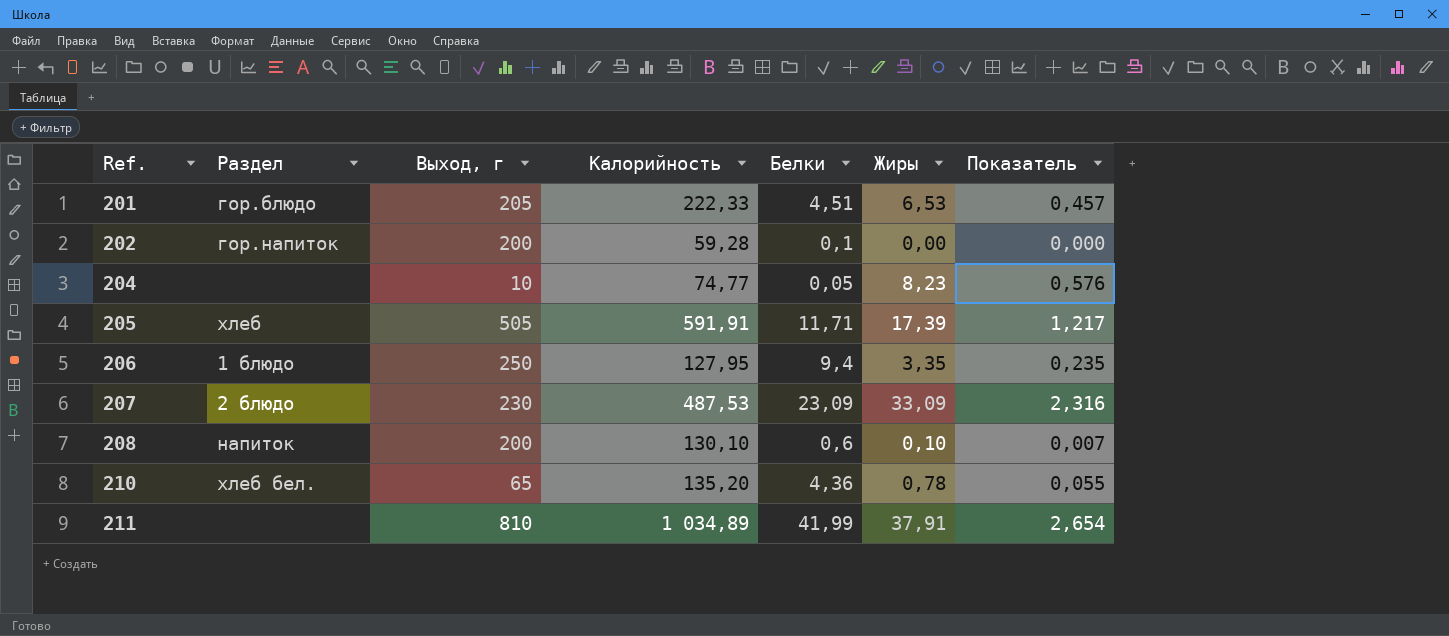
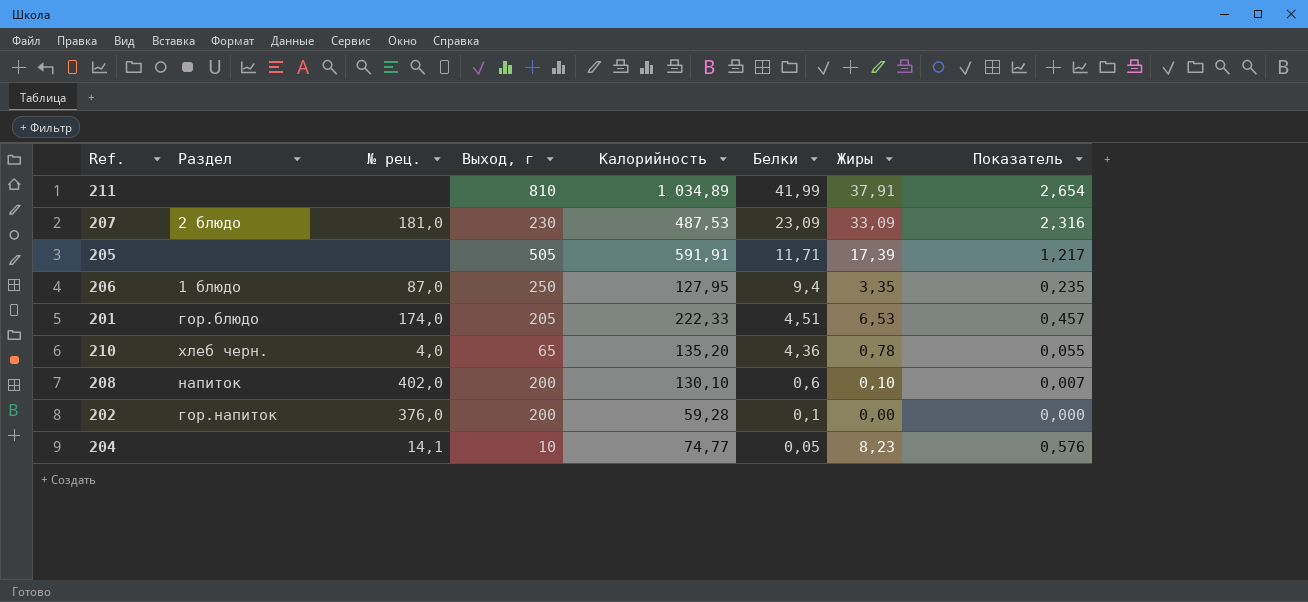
row order: Ref. ascending -> Белки descending
column № рец. | position: none -> 3
205 | Раздел: хлеб -> none
210 | Раздел: хлеб бел. -> хлеб черн.

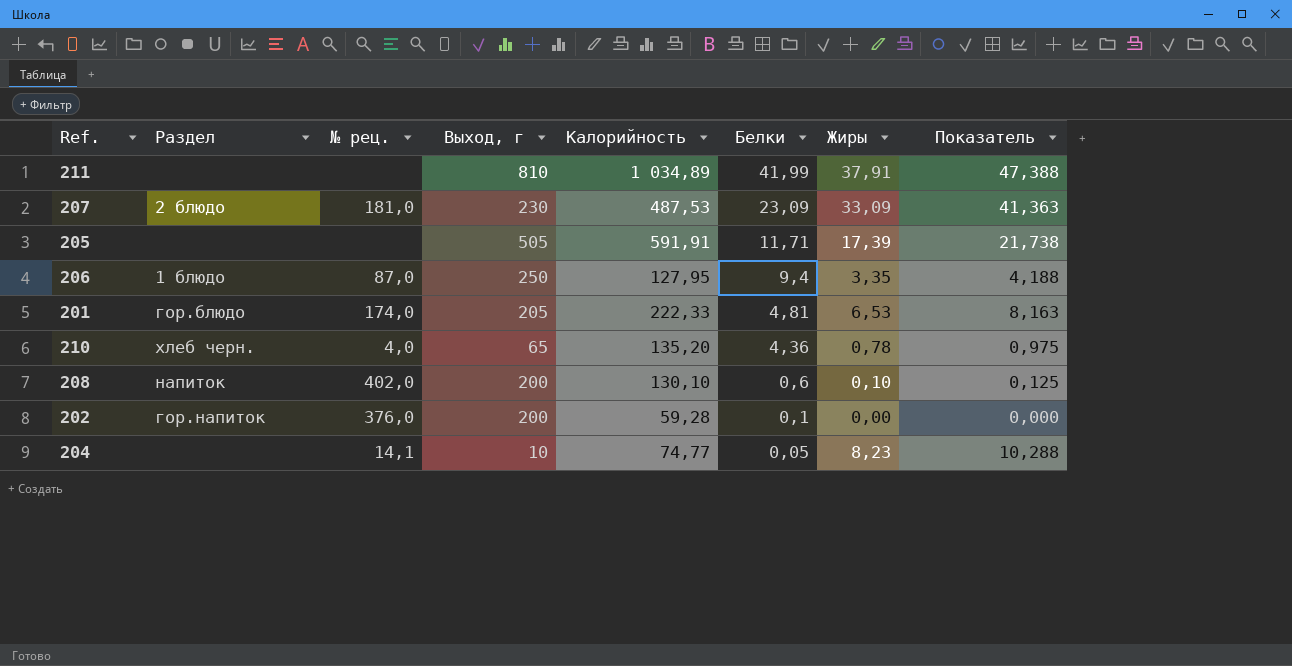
column Показатель | formula: [Жиры] * 0,07 -> [Жиры] * 1,25
201 | Белки: 4,51 -> 4,81

